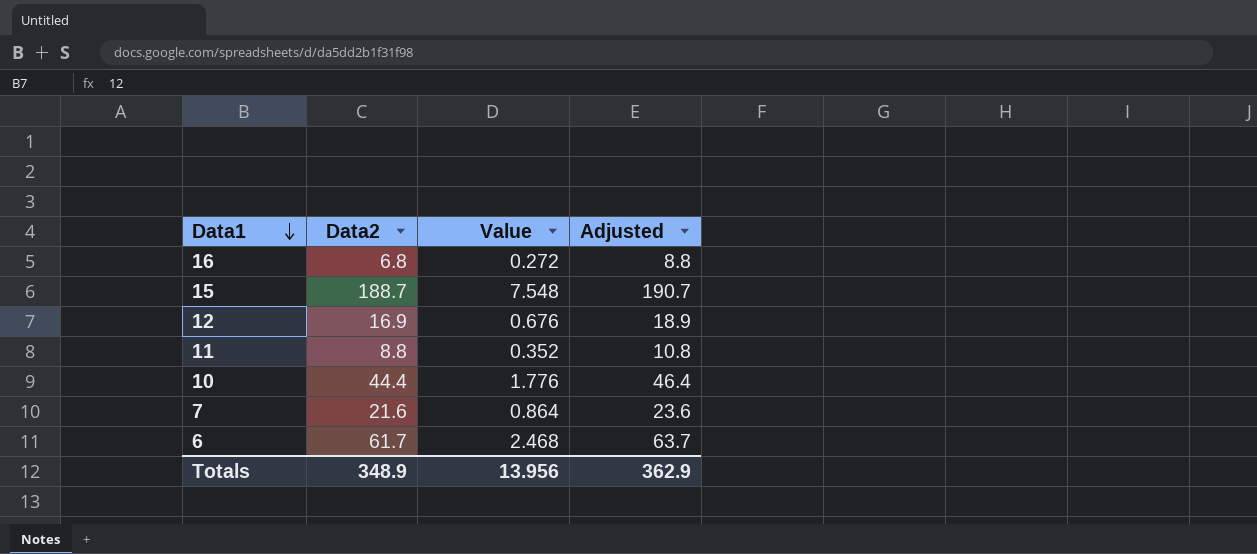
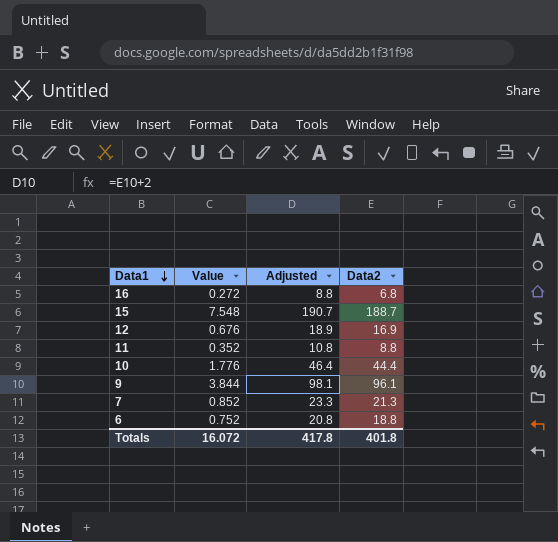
column Data2 | position: 2 -> 4
row 9: none -> 3.844 | 98.1 | 96.1
7 | Value: 0.864 -> 0.852
7 | Adjusted: 23.6 -> 23.3
7 | Data2: 21.6 -> 21.3
6 | Value: 2.468 -> 0.752
6 | Adjusted: 63.7 -> 20.8
6 | Data2: 61.7 -> 18.8
Totals | Value: 13.956 -> 16.072
Totals | Adjusted: 362.9 -> 417.8
Totals | Data2: 348.9 -> 401.8

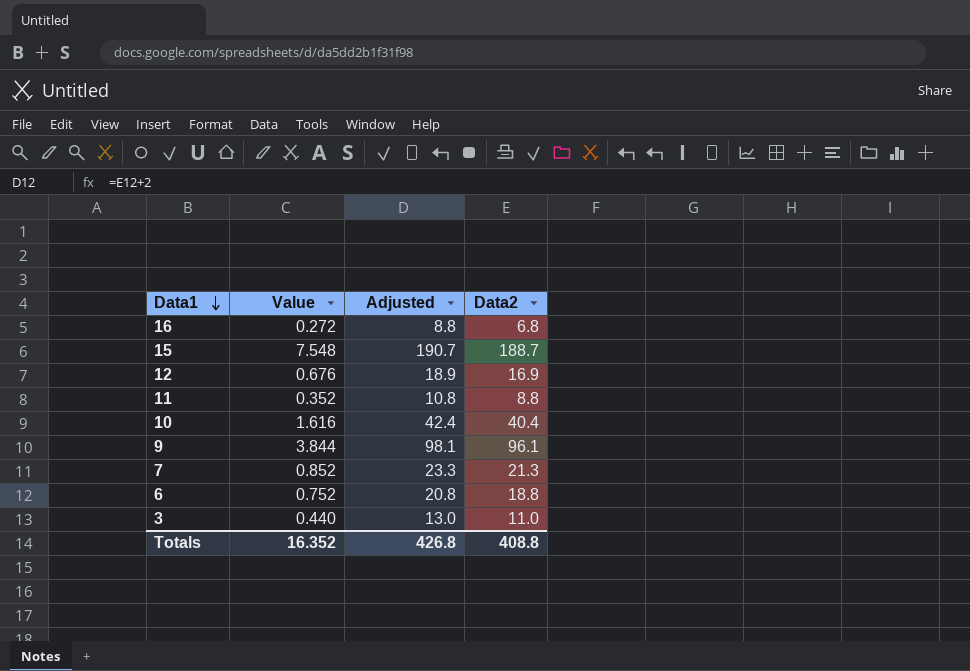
10 | Value: 1.776 -> 1.616
10 | Adjusted: 46.4 -> 42.4
10 | Data2: 44.4 -> 40.4
row 3: none -> 0.440 | 13.0 | 11.0
Totals | Value: 16.072 -> 16.352
Totals | Adjusted: 417.8 -> 426.8
Totals | Data2: 401.8 -> 408.8

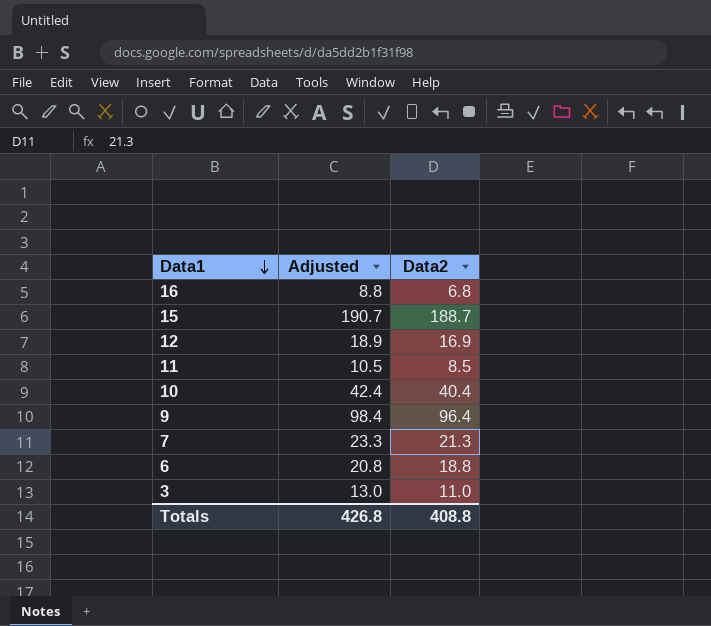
column Value | formula: [Data2] * 0.04 -> none
11 | Adjusted: 10.8 -> 10.5
11 | Data2: 8.8 -> 8.5
9 | Adjusted: 98.1 -> 98.4
9 | Data2: 96.1 -> 96.4

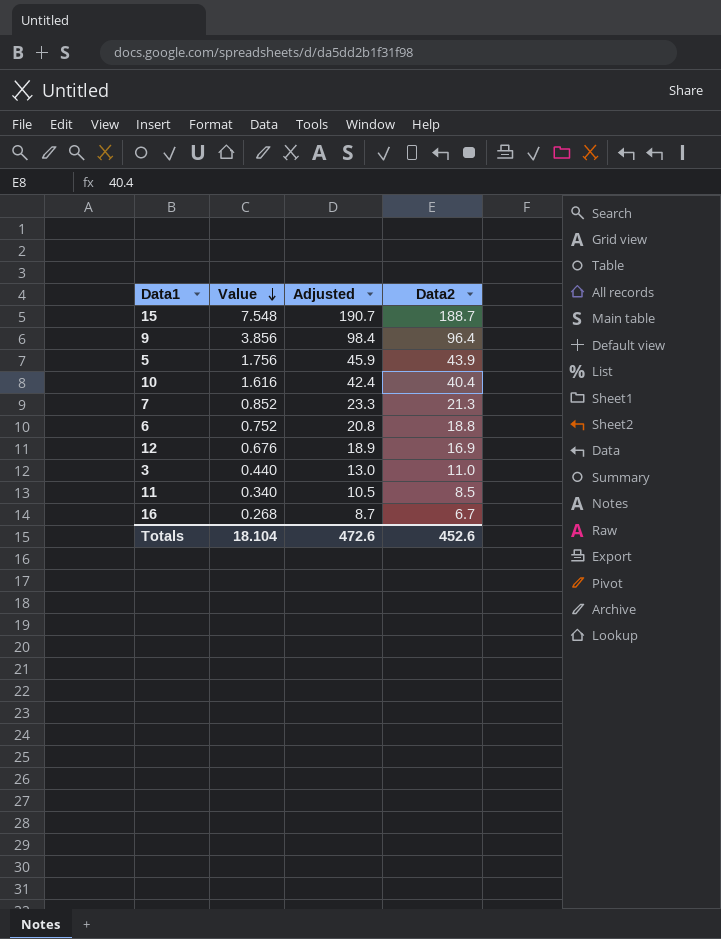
row order: Data1 descending -> Value descending
column Value | formula: none -> [Data2] * 0.04
row 5: none -> 1.756 | 45.9 | 43.9
16 | Adjusted: 8.8 -> 8.7
16 | Data2: 6.8 -> 6.7
Totals | Adjusted: 426.8 -> 472.6
Totals | Data2: 408.8 -> 452.6

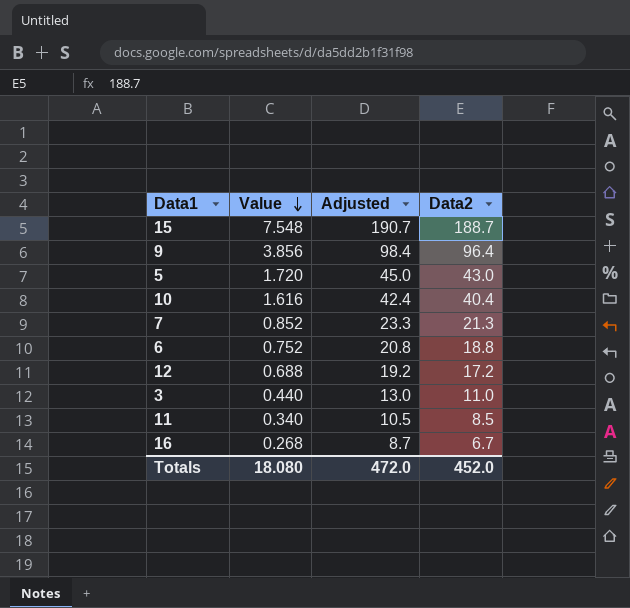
5 | Value: 1.756 -> 1.720
5 | Adjusted: 45.9 -> 45.0
5 | Data2: 43.9 -> 43.0
12 | Value: 0.676 -> 0.688
12 | Adjusted: 18.9 -> 19.2
12 | Data2: 16.9 -> 17.2
Totals | Value: 18.104 -> 18.080
Totals | Adjusted: 472.6 -> 472.0
Totals | Data2: 452.6 -> 452.0

